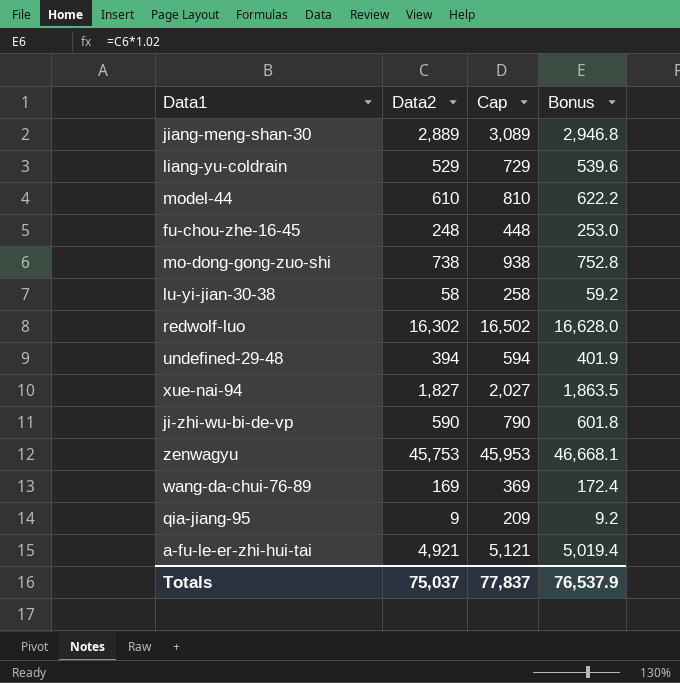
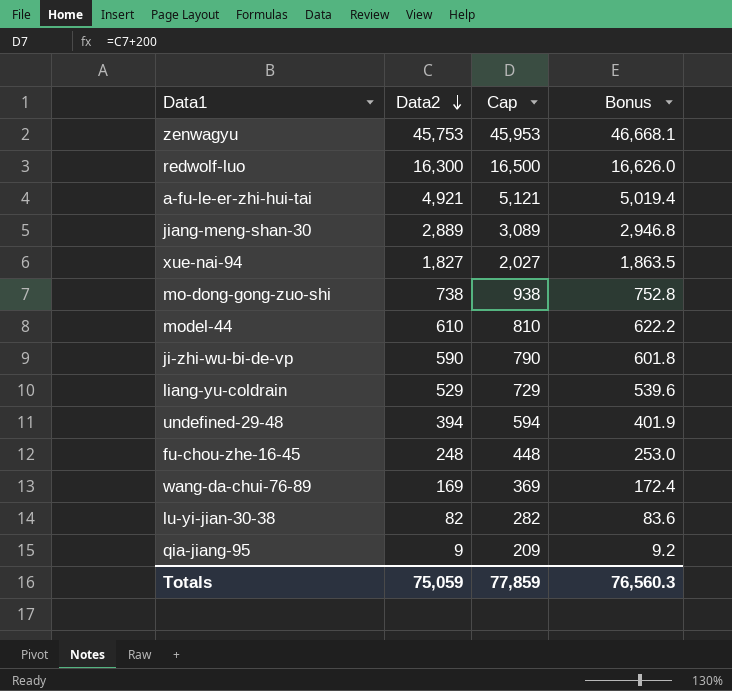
row order: none -> Data2 descending
redwolf-luo | Data2: 16,302 -> 16,300
redwolf-luo | Cap: 16,502 -> 16,500
redwolf-luo | Bonus: 16,628.0 -> 16,626.0
lu-yi-jian-30-38 | Data2: 58 -> 82
lu-yi-jian-30-38 | Cap: 258 -> 282
lu-yi-jian-30-38 | Bonus: 59.2 -> 83.6
Totals | Data2: 75,037 -> 75,059
Totals | Cap: 77,837 -> 77,859
Totals | Bonus: 76,537.9 -> 76,560.3

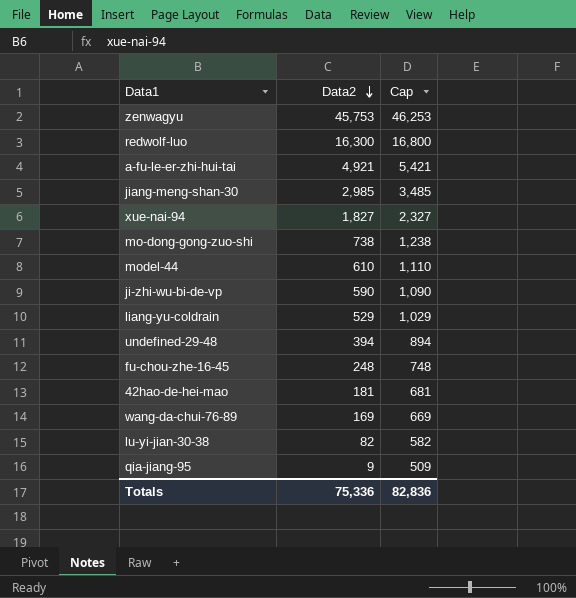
column Bonus | formula: [Data2] * 1.02 -> none
column Cap | formula: [Data2] + 200 -> [Data2] + 500
jiang-meng-shan-30 | Data2: 2,889 -> 2,985
row 42hao-de-hei-mao: none -> 181 | 681
Totals | Data2: 75,059 -> 75,336
Totals | Cap: 77,859 -> 82,836

